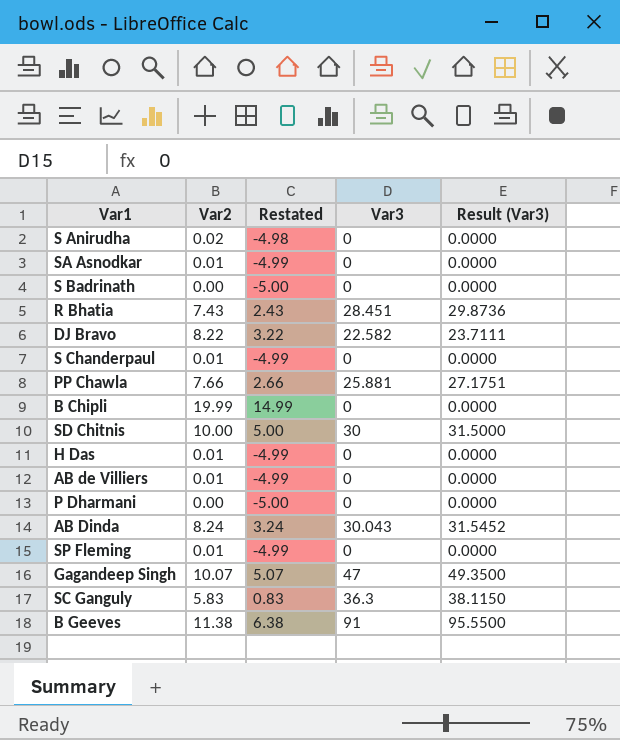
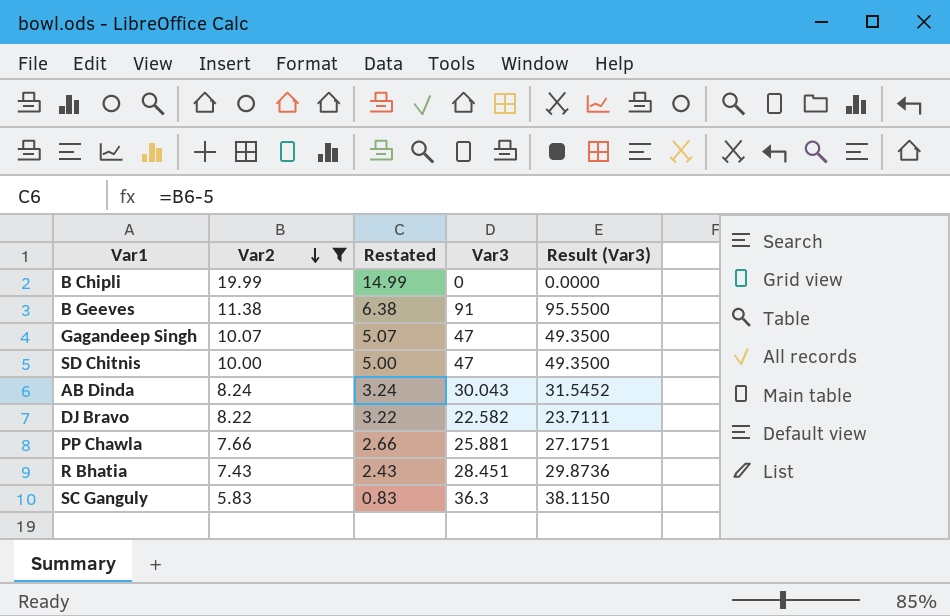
filter: none -> Var2 >= 5.83
row order: none -> Var2 descending
SD Chitnis | Var3: 30 -> 47
SD Chitnis | Result (Var3): 31.5000 -> 49.3500

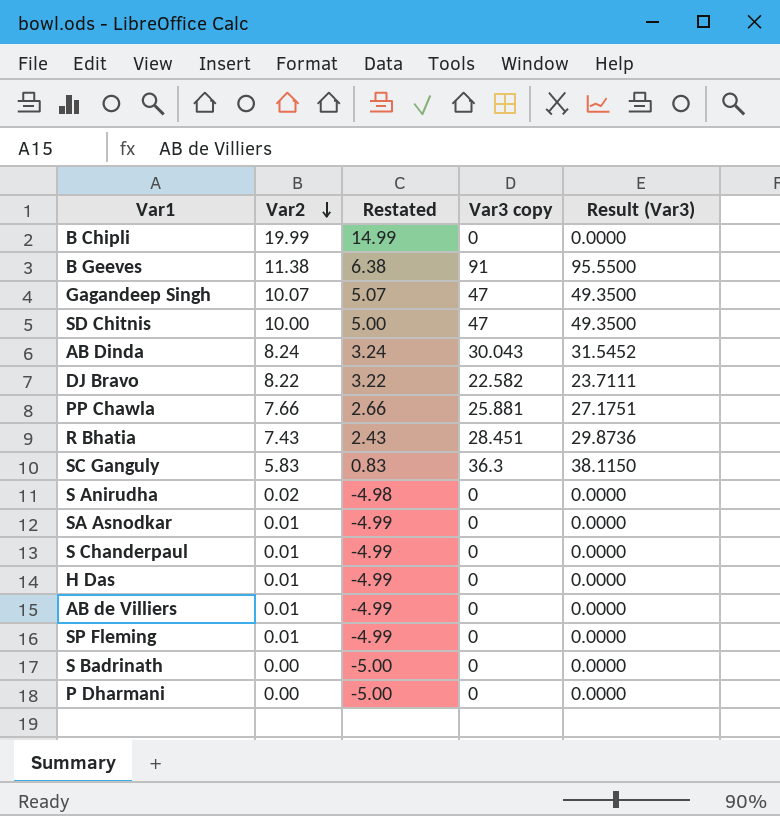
filter: Var2 >= 5.83 -> none
column name: Var3 -> Var3 copy

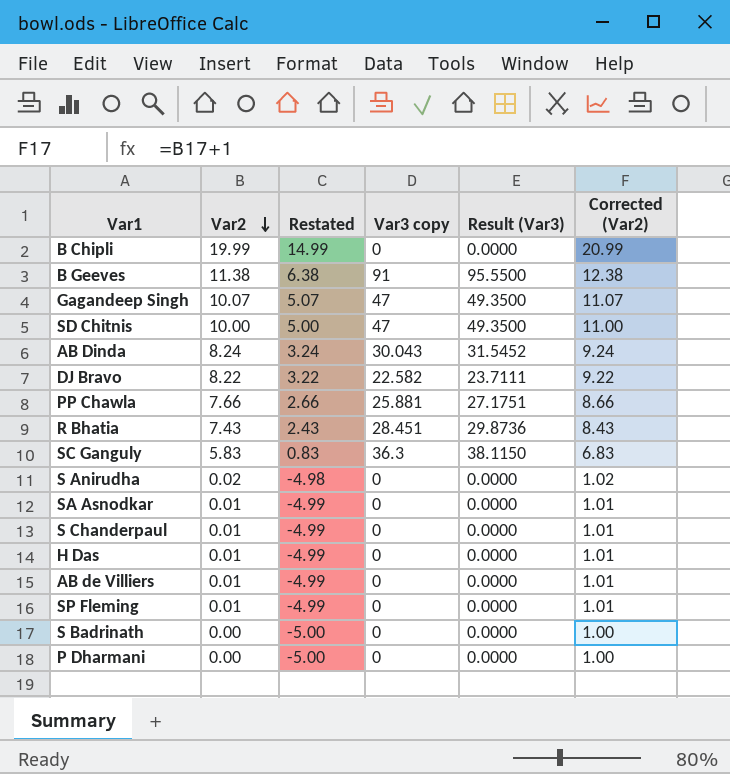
column Corrected (Var2) | formula: none -> [Var2] + 1

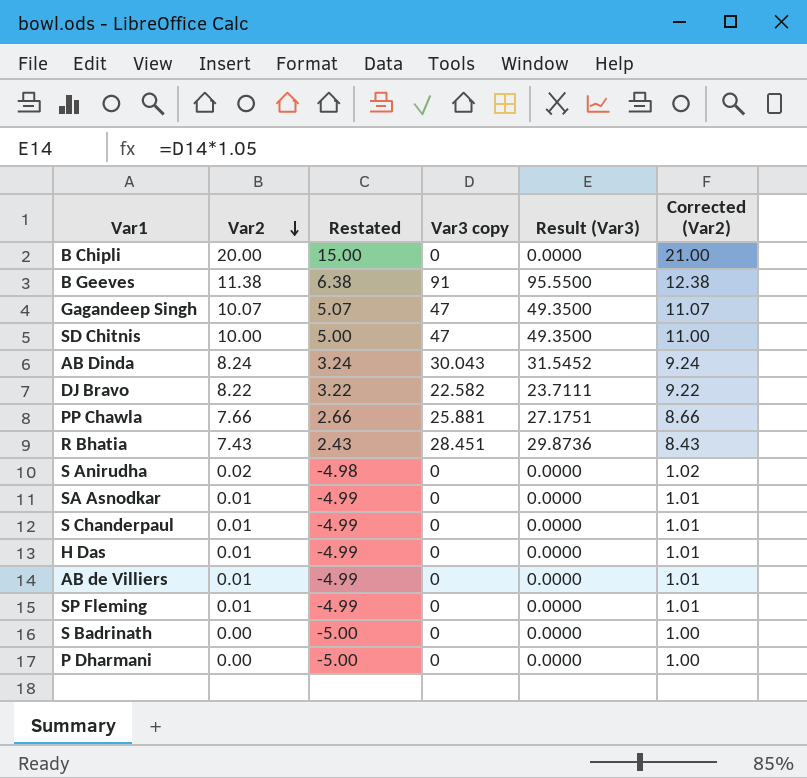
row SC Ganguly: 5.83 | 0.83 | 36.3 | 38.1150 | 6.83 -> none
B Chipli | Var2: 19.99 -> 20.00
B Chipli | Restated: 14.99 -> 15.00
B Chipli | Corrected (Var2): 20.99 -> 21.00

